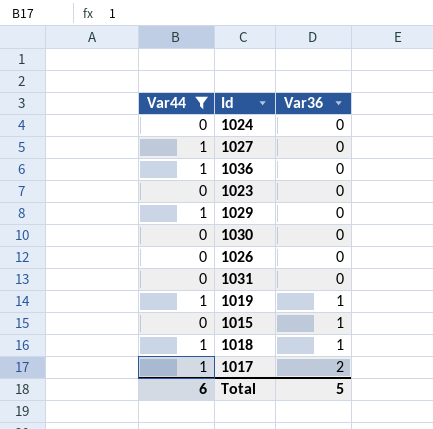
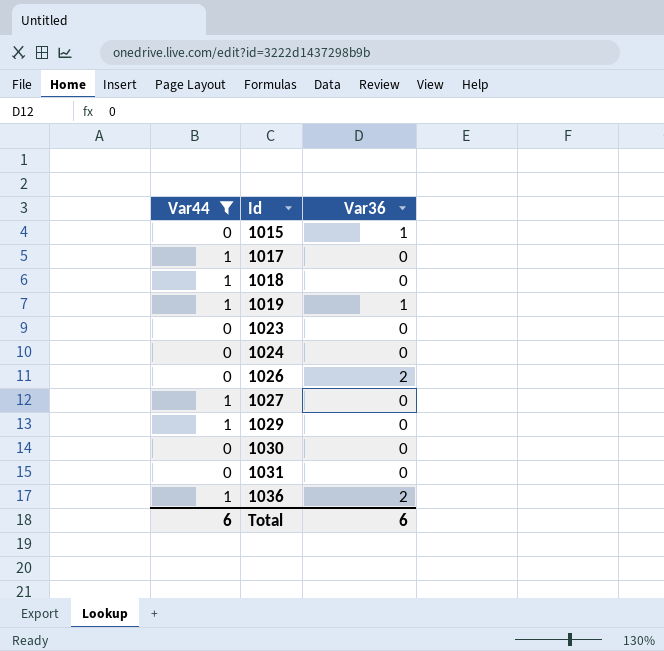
row order: Var36 ascending -> Id ascending
1017 | Var36: 2 -> 0
1018 | Var36: 1 -> 0
1026 | Var36: 0 -> 2
1036 | Var36: 0 -> 2
Total | Var36: 5 -> 6

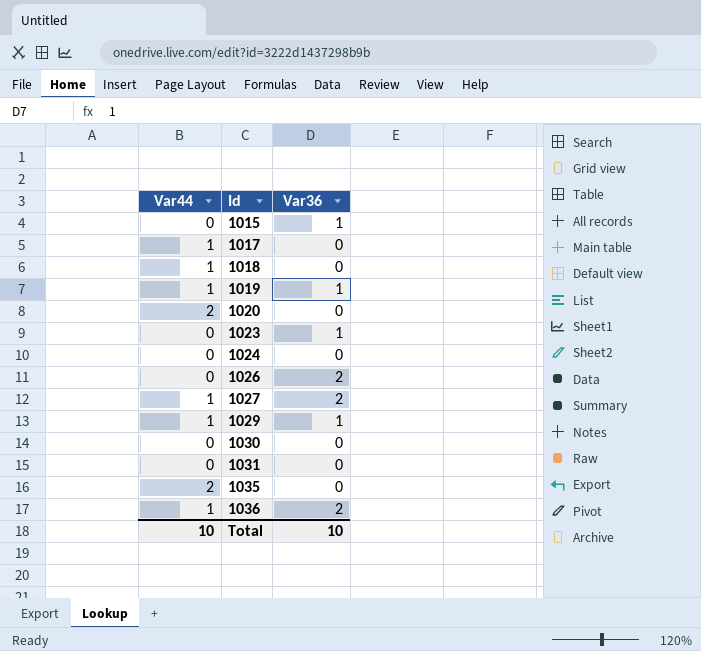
filter: Var44 != 2 -> none
1023 | Var36: 0 -> 1
1027 | Var36: 0 -> 2
1029 | Var36: 0 -> 1
Total | Var44: 6 -> 10
Total | Var36: 6 -> 10

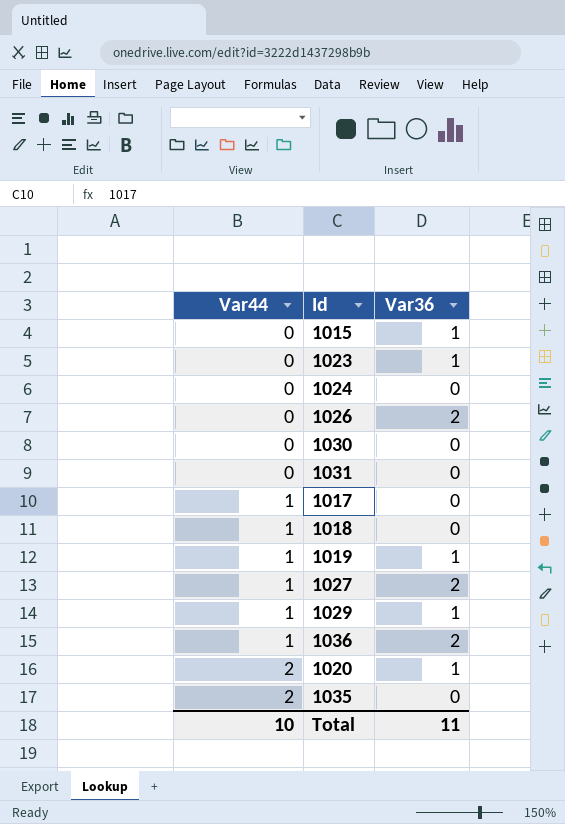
row order: Id ascending -> Var44 ascending
1020 | Var36: 0 -> 1
Total | Var36: 10 -> 11

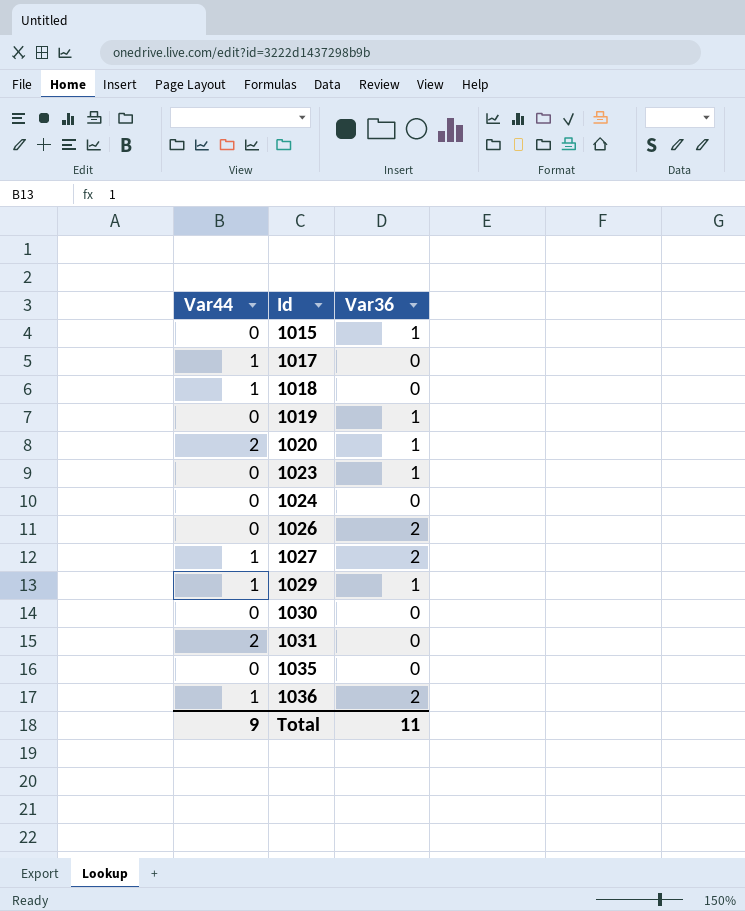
row order: Var44 ascending -> Id ascending
1019 | Var44: 1 -> 0
1031 | Var44: 0 -> 2
1035 | Var44: 2 -> 0
Total | Var44: 10 -> 9

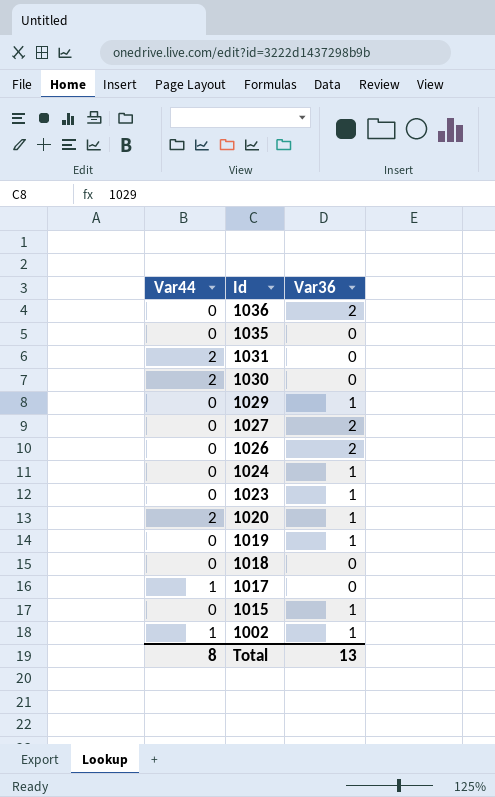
row order: Id ascending -> Id descending
1036 | Var44: 1 -> 0
1030 | Var44: 0 -> 2
1029 | Var44: 1 -> 0
1027 | Var44: 1 -> 0
1024 | Var36: 0 -> 1
1018 | Var44: 1 -> 0
row 1002: none -> 1 | 1
Total | Var44: 9 -> 8
Total | Var36: 11 -> 13

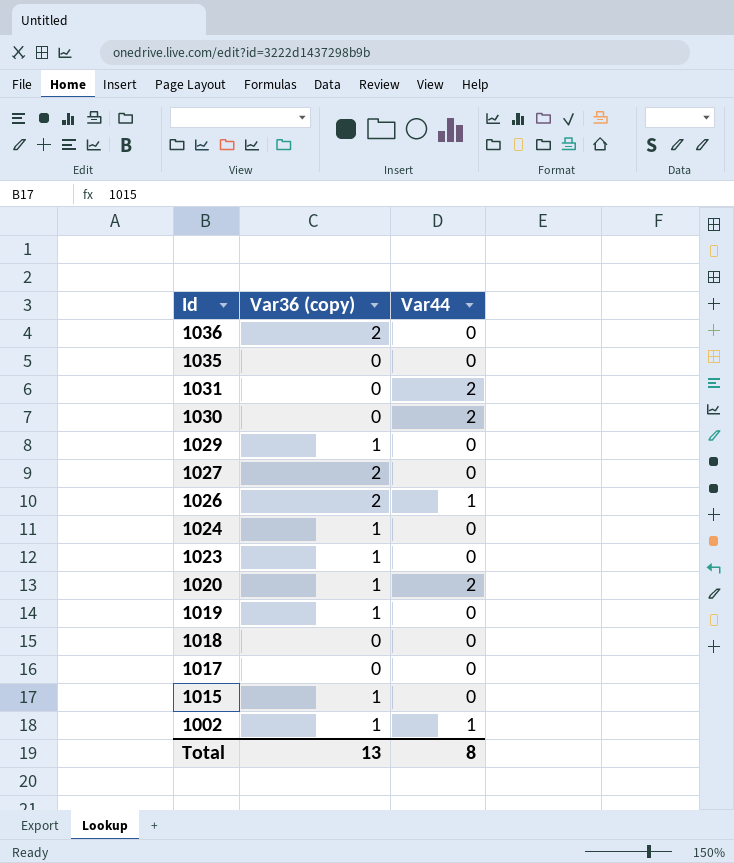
column name: Var36 -> Var36 (copy)
column Var44 | position: 1 -> 3
1026 | Var44: 0 -> 1
1017 | Var44: 1 -> 0

